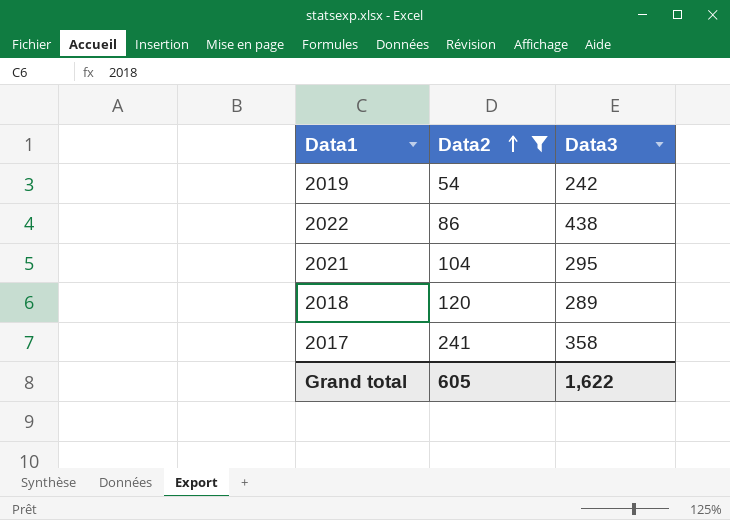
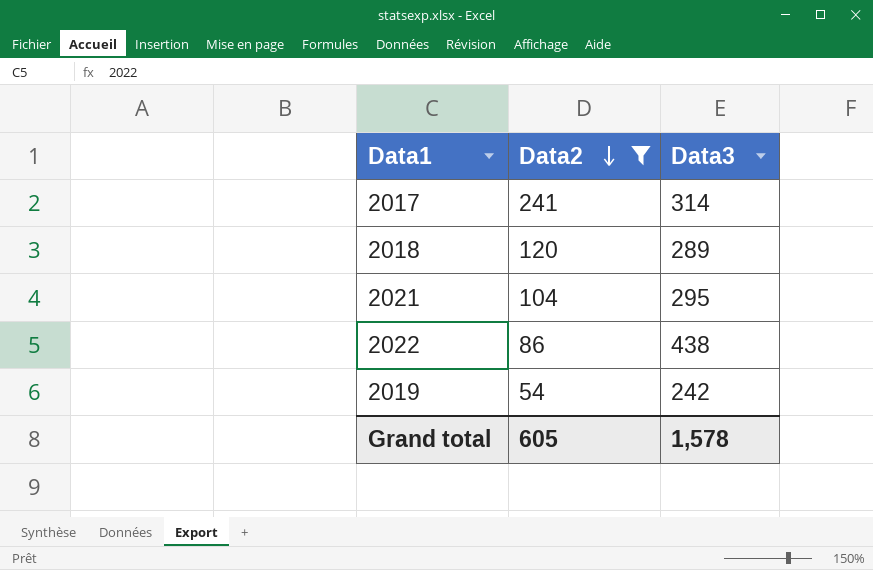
row order: Data2 ascending -> Data2 descending
2017 | Data3: 358 -> 314
Grand total | Data3: 1,622 -> 1,578

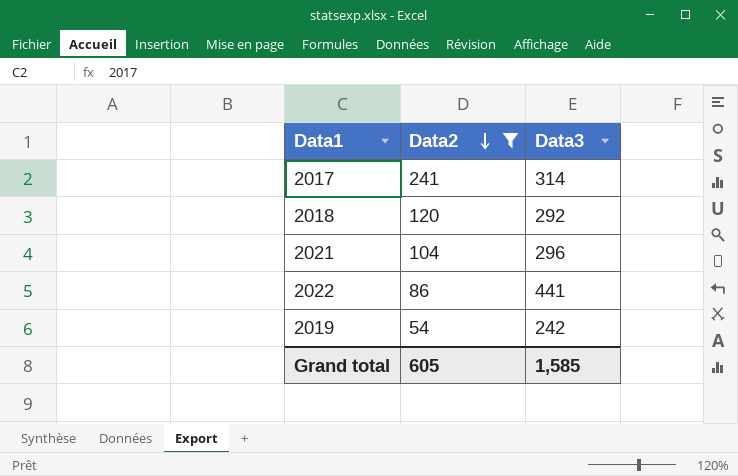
2018 | Data3: 289 -> 292
2021 | Data3: 295 -> 296
2022 | Data3: 438 -> 441
Grand total | Data3: 1,578 -> 1,585

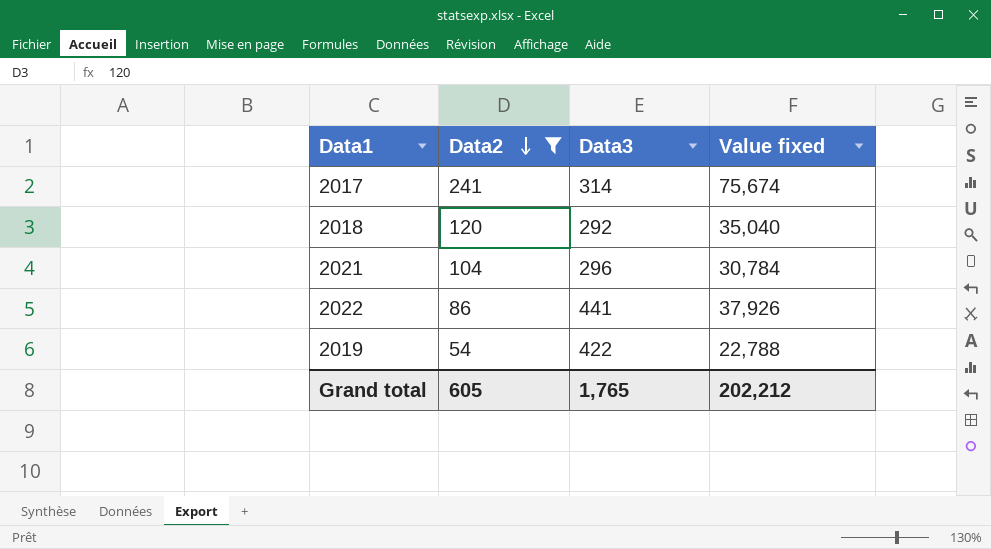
column Value fixed | formula: none -> [Data2] * [Data3]
2019 | Data3: 242 -> 422
Grand total | Data3: 1,585 -> 1,765

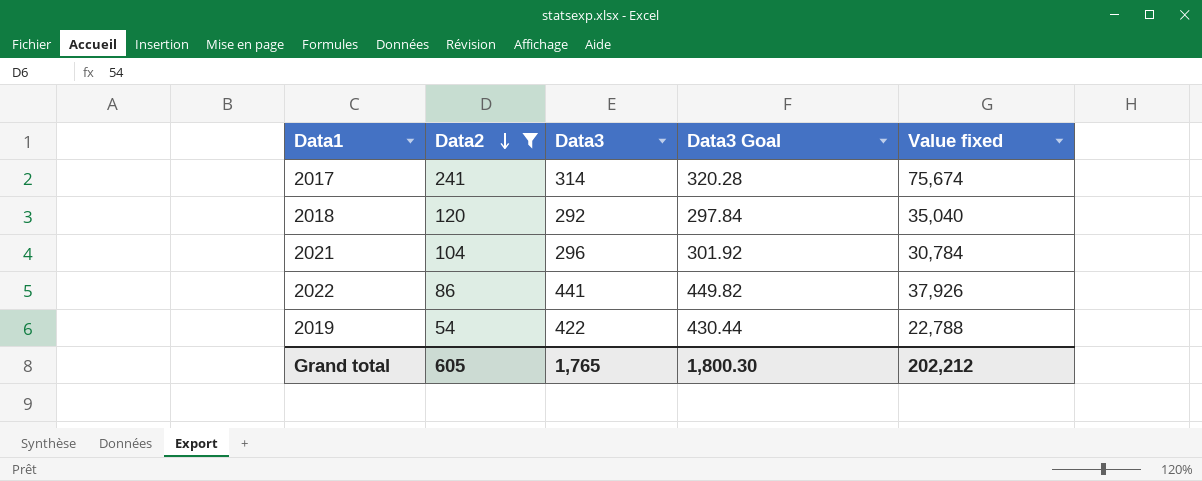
column Data3 Goal | formula: none -> [Data3] * 1.02

